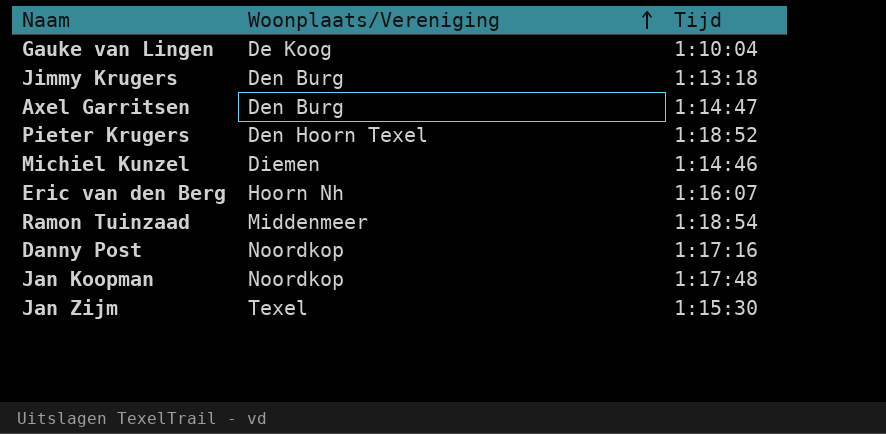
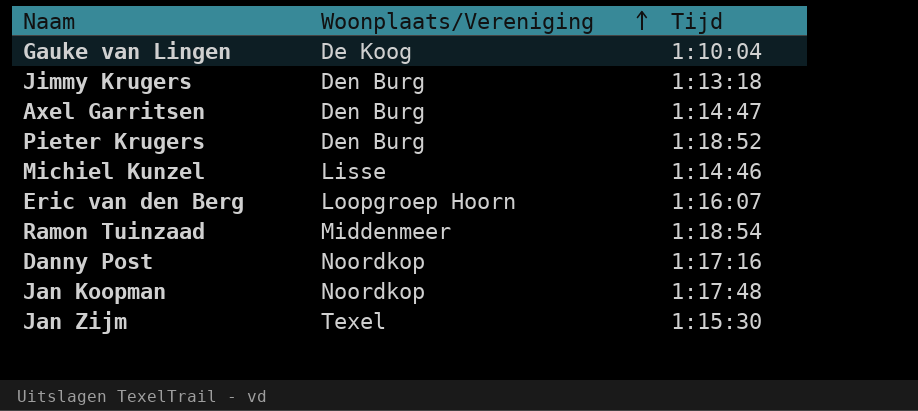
Pieter Krugers | Woonplaats/Vereniging: Den Hoorn Texel -> Den Burg
Michiel Kunzel | Woonplaats/Vereniging: Diemen -> Lisse
Eric van den Berg | Woonplaats/Vereniging: Hoorn Nh -> Loopgroep Hoorn

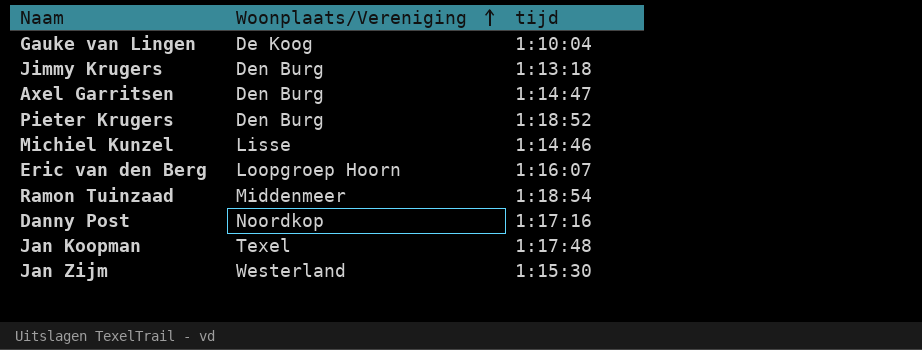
column name: Tijd -> tijd
Jan Koopman | Woonplaats/Vereniging: Noordkop -> Texel
Jan Zijm | Woonplaats/Vereniging: Texel -> Westerland

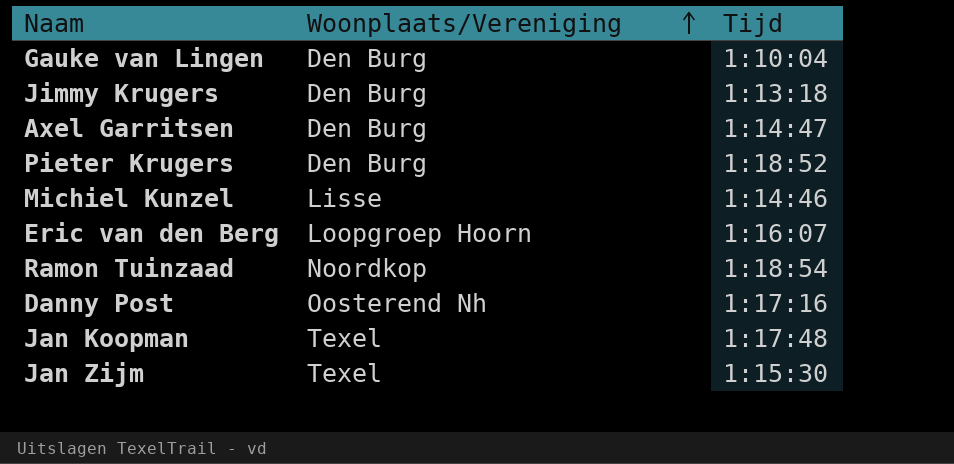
column name: tijd -> Tijd
Gauke van Lingen | Woonplaats/Vereniging: De Koog -> Den Burg
Ramon Tuinzaad | Woonplaats/Vereniging: Middenmeer -> Noordkop
Danny Post | Woonplaats/Vereniging: Noordkop -> Oosterend Nh
Jan Zijm | Woonplaats/Vereniging: Westerland -> Texel

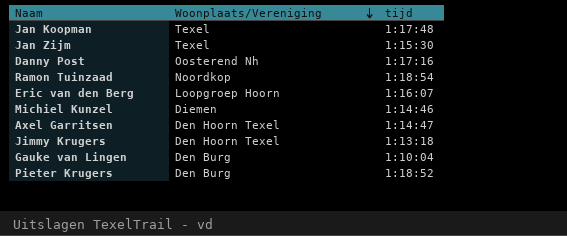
row order: Woonplaats/Vereniging ascending -> Woonplaats/Vereniging descending
column name: Tijd -> tijd
Michiel Kunzel | Woonplaats/Vereniging: Lisse -> Diemen
Axel Garritsen | Woonplaats/Vereniging: Den Burg -> Den Hoorn Texel
Jimmy Krugers | Woonplaats/Vereniging: Den Burg -> Den Hoorn Texel

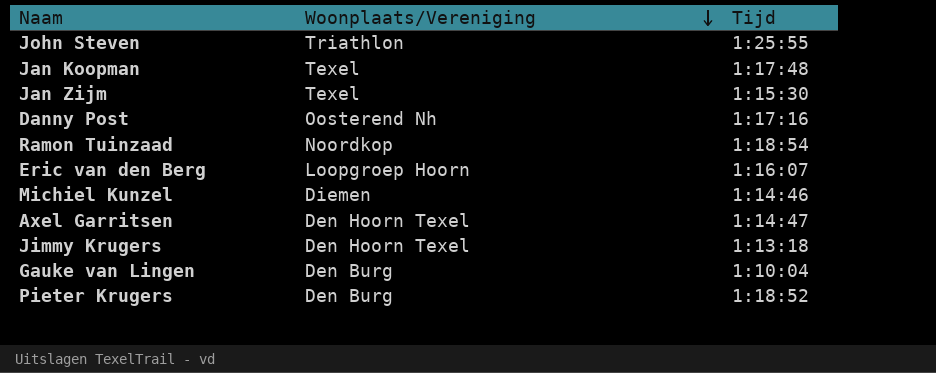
column name: tijd -> Tijd
row John Steven: none -> Triathlon | 1:25:55

